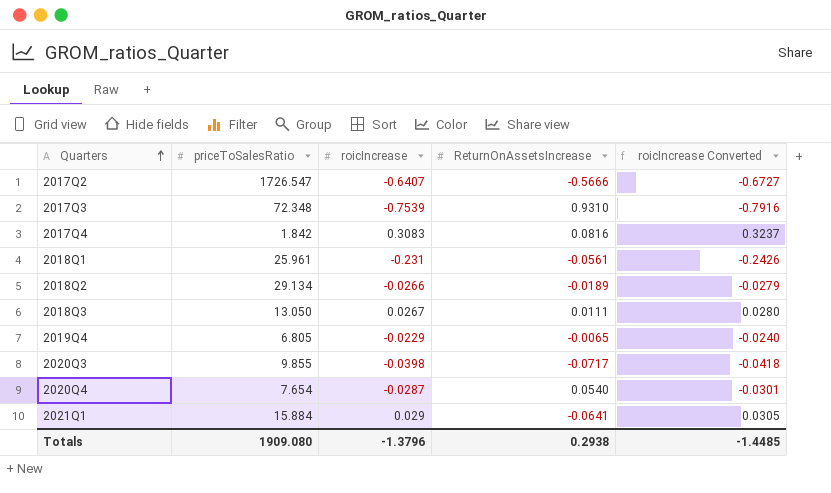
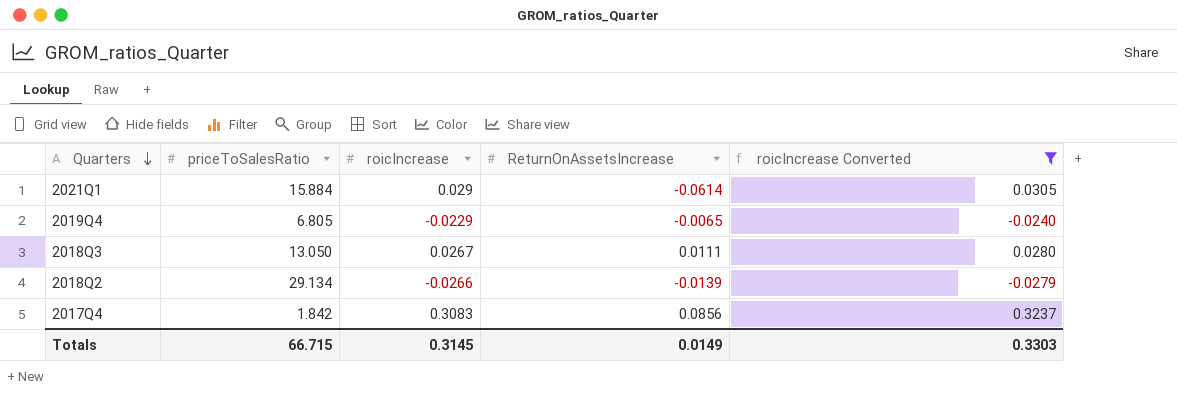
filter: none -> roicIncrease Converted >= -0.0279
row order: Quarters ascending -> Quarters descending
2021Q1 | ReturnOnAssetsIncrease: -0.0641 -> -0.0614
2018Q2 | ReturnOnAssetsIncrease: -0.0189 -> -0.0139
2017Q4 | ReturnOnAssetsIncrease: 0.0816 -> 0.0856
Totals | priceToSalesRatio: 1909.080 -> 66.715
Totals | roicIncrease: -1.3796 -> 0.3145
Totals | ReturnOnAssetsIncrease: 0.2938 -> 0.0149
Totals | roicIncrease Converted: -1.4485 -> 0.3303

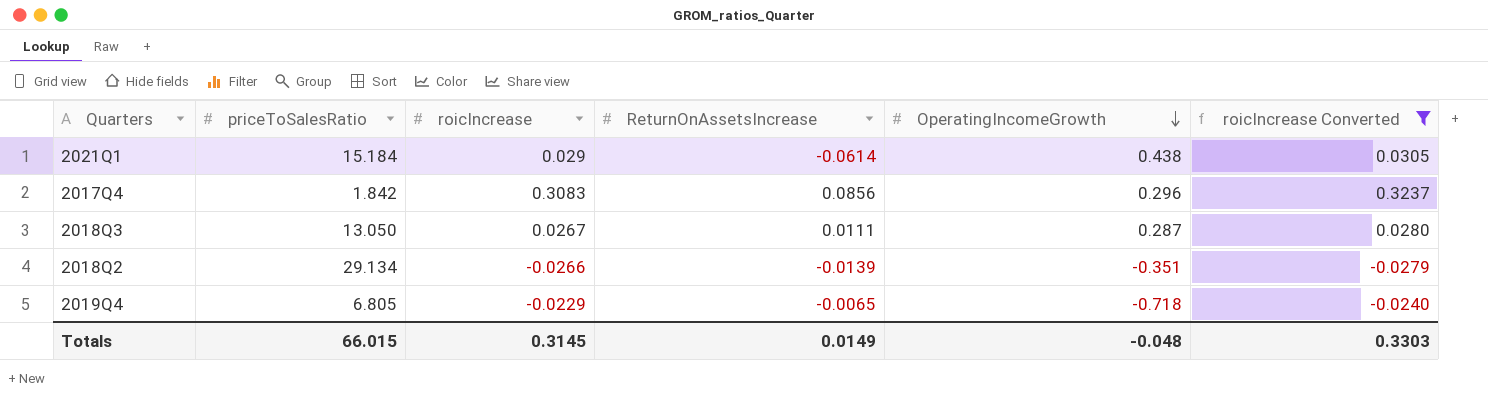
row order: Quarters descending -> OperatingIncomeGrowth descending
column OperatingIncomeGrowth | position: none -> 5
2021Q1 | priceToSalesRatio: 15.884 -> 15.184
Totals | priceToSalesRatio: 66.715 -> 66.015

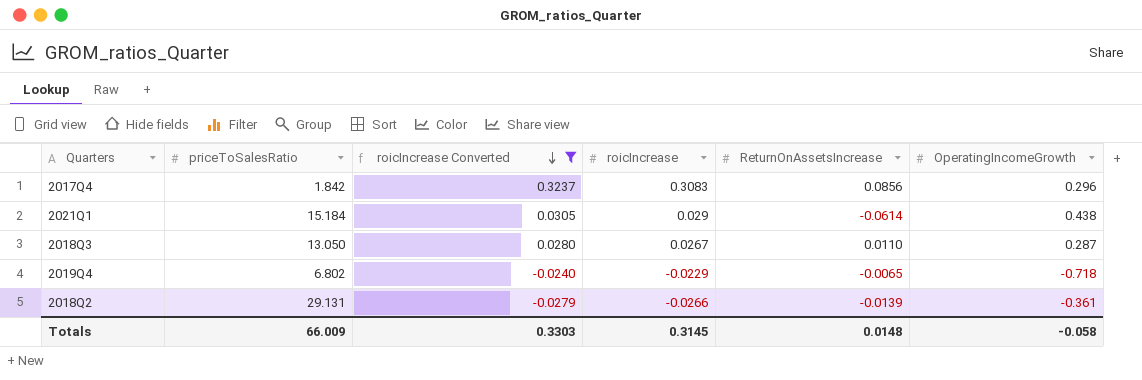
row order: OperatingIncomeGrowth descending -> roicIncrease Converted descending
column roicIncrease Converted | position: 6 -> 3
2018Q3 | ReturnOnAssetsIncrease: 0.0111 -> 0.0110
2019Q4 | priceToSalesRatio: 6.805 -> 6.802
2018Q2 | priceToSalesRatio: 29.134 -> 29.131
2018Q2 | OperatingIncomeGrowth: -0.351 -> -0.361
Totals | priceToSalesRatio: 66.015 -> 66.009
Totals | ReturnOnAssetsIncrease: 0.0149 -> 0.0148
Totals | OperatingIncomeGrowth: -0.048 -> -0.058

